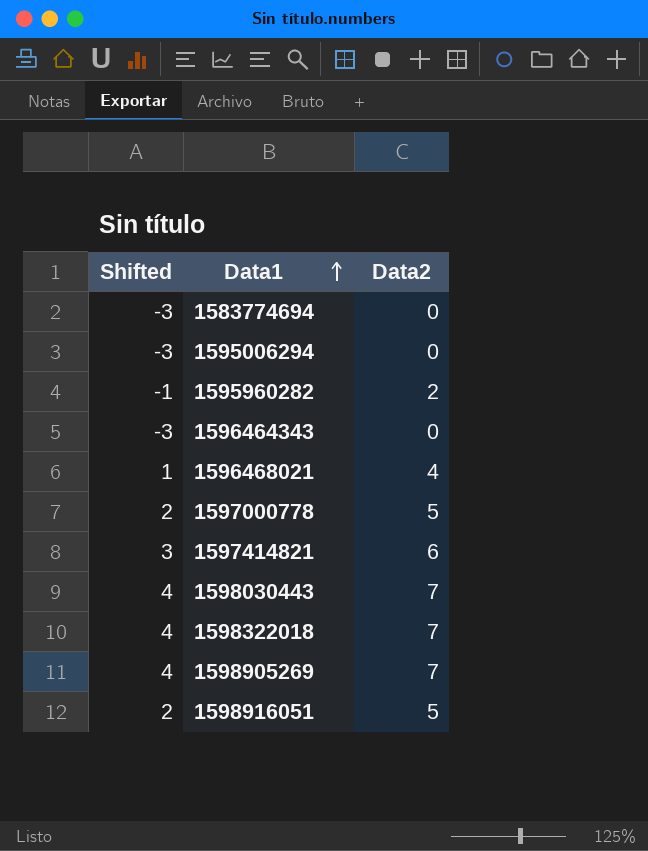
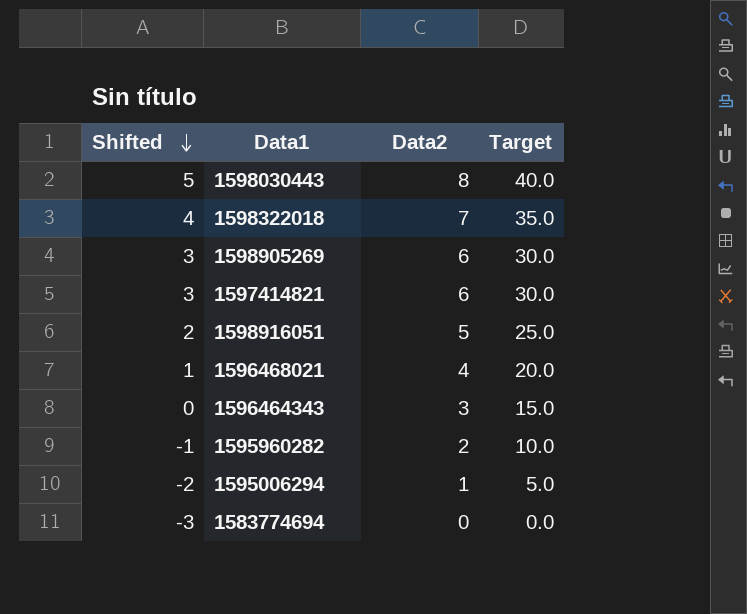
row order: Data1 ascending -> Shifted descending
column Target | formula: none -> [Data2] * 5
row 1597000778: 2 | 5 -> none
1598030443 | Shifted: 4 -> 5
1598030443 | Data2: 7 -> 8
1598905269 | Shifted: 4 -> 3
1598905269 | Data2: 7 -> 6
1596464343 | Shifted: -3 -> 0
1596464343 | Data2: 0 -> 3
1595006294 | Shifted: -3 -> -2
1595006294 | Data2: 0 -> 1

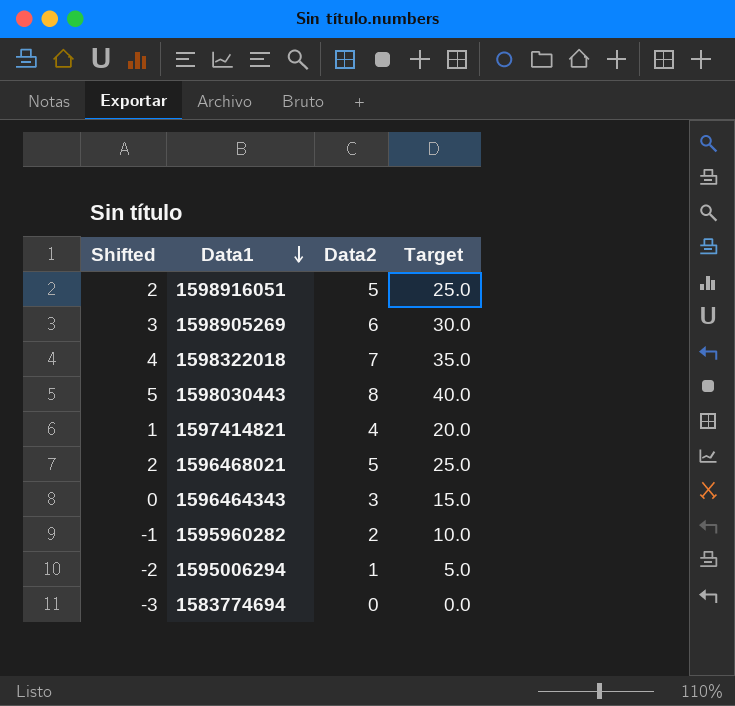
row order: Shifted descending -> Data1 descending
1597414821 | Shifted: 3 -> 1
1597414821 | Data2: 6 -> 4
1597414821 | Target: 30.0 -> 20.0
1596468021 | Shifted: 1 -> 2
1596468021 | Data2: 4 -> 5
1596468021 | Target: 20.0 -> 25.0

